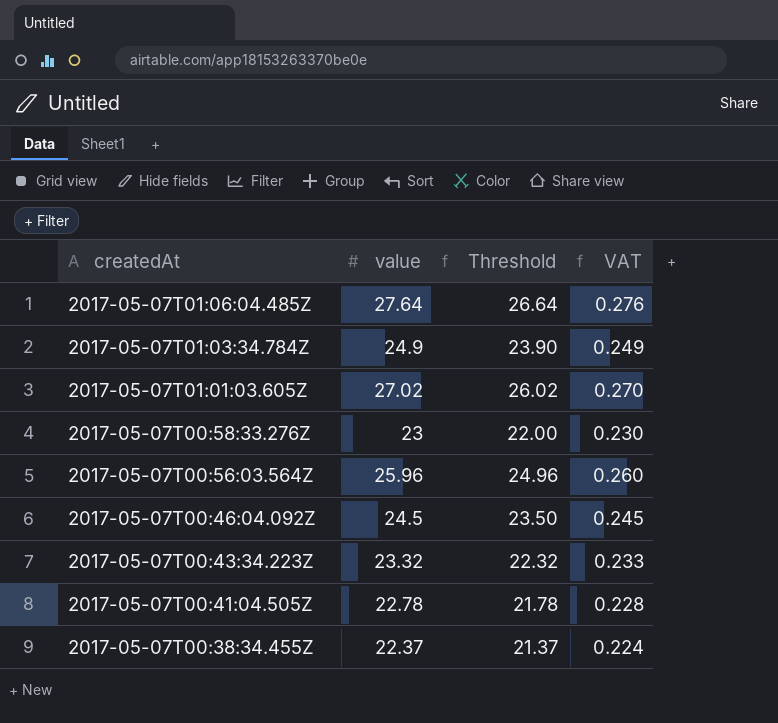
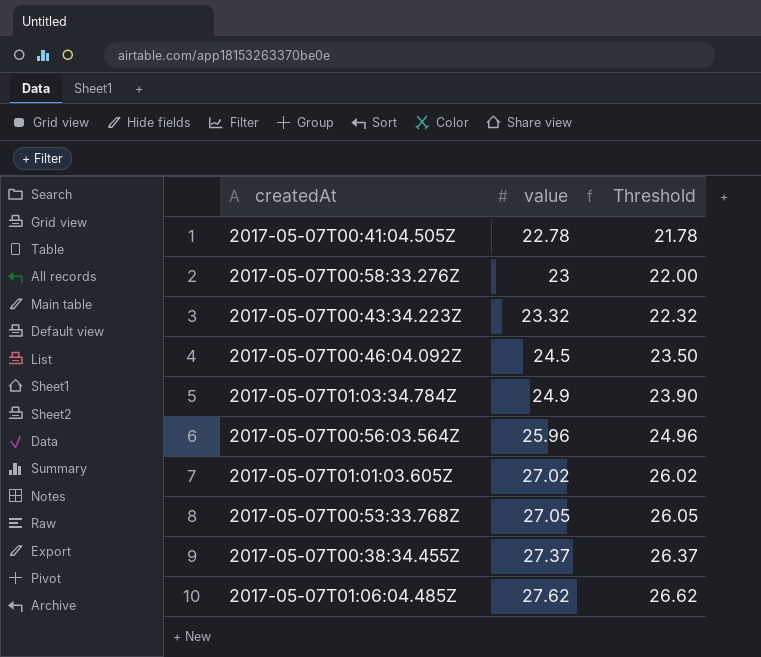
row order: createdAt descending -> value ascending
column VAT | formula: [value] * 0.01 -> none
row 2017-05-07T00:53:33.768Z: none -> 27.05 | 26.05
2017-05-07T00:38:34.455Z | value: 22.37 -> 27.37
2017-05-07T00:38:34.455Z | Threshold: 21.37 -> 26.37
2017-05-07T01:06:04.485Z | value: 27.64 -> 27.62
2017-05-07T01:06:04.485Z | Threshold: 26.64 -> 26.62

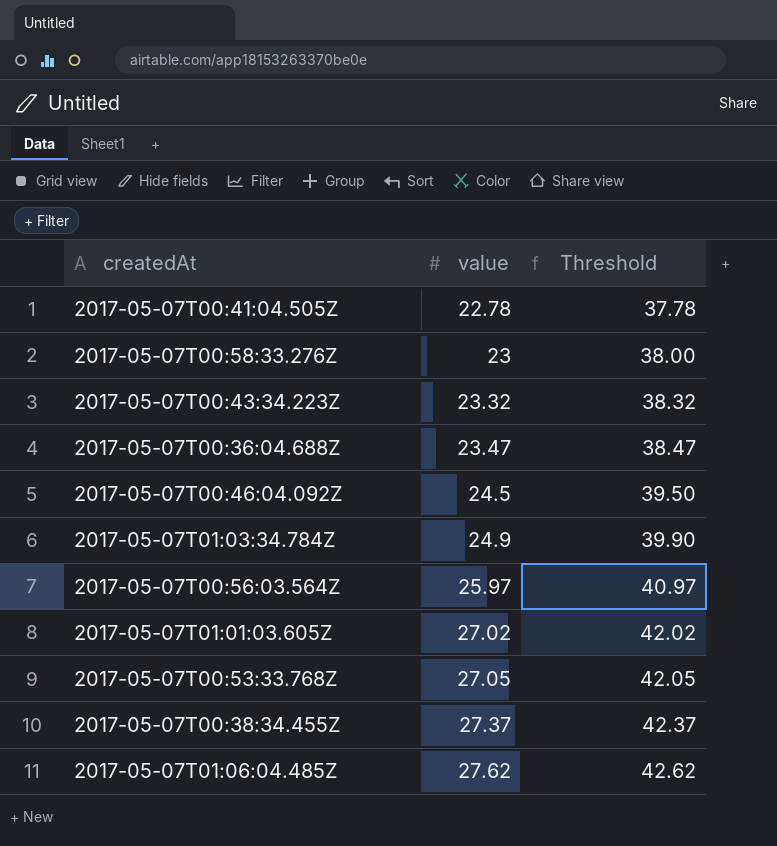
column Threshold | formula: [value] - 1 -> [value] + 15
row 2017-05-07T00:36:04.688Z: none -> 23.47 | 38.47
2017-05-07T00:56:03.564Z | value: 25.96 -> 25.97

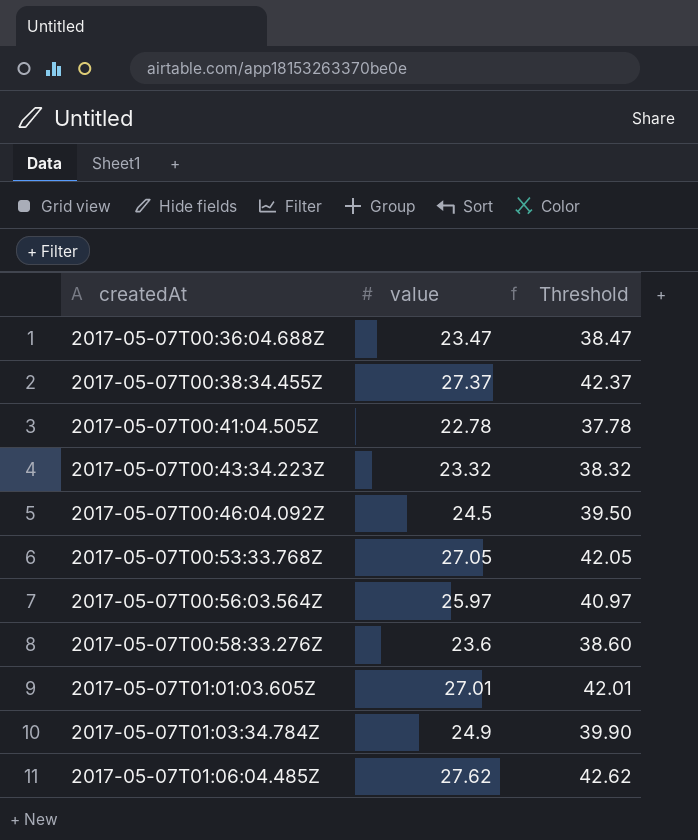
row order: value ascending -> createdAt ascending
2017-05-07T00:58:33.276Z | value: 23 -> 23.6
2017-05-07T00:58:33.276Z | Threshold: 38.00 -> 38.60
2017-05-07T01:01:03.605Z | value: 27.02 -> 27.01
2017-05-07T01:01:03.605Z | Threshold: 42.02 -> 42.01

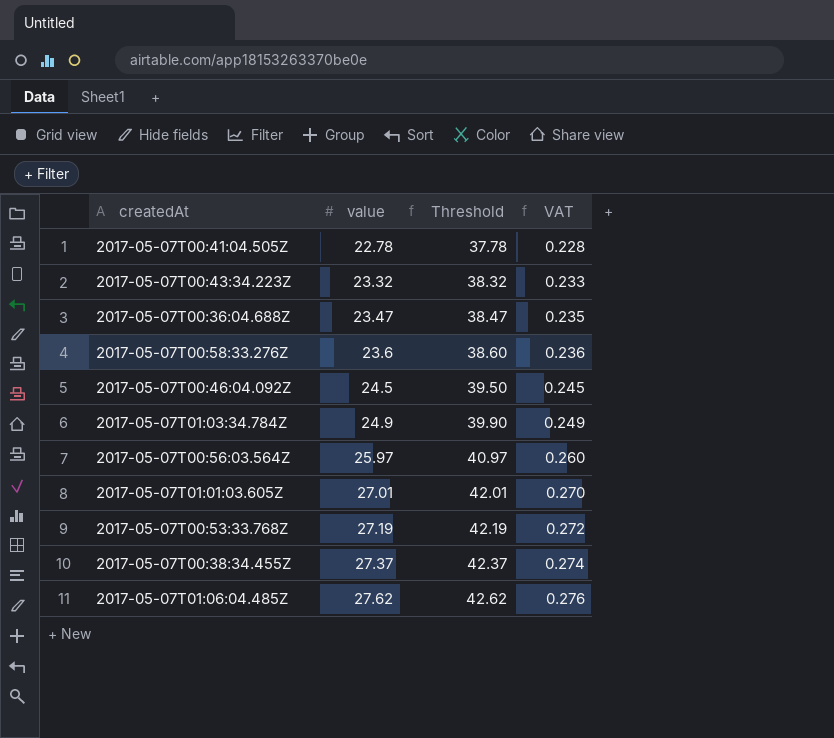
row order: createdAt ascending -> value ascending
column VAT | formula: none -> [value] * 0.01
2017-05-07T00:53:33.768Z | value: 27.05 -> 27.19
2017-05-07T00:53:33.768Z | Threshold: 42.05 -> 42.19

